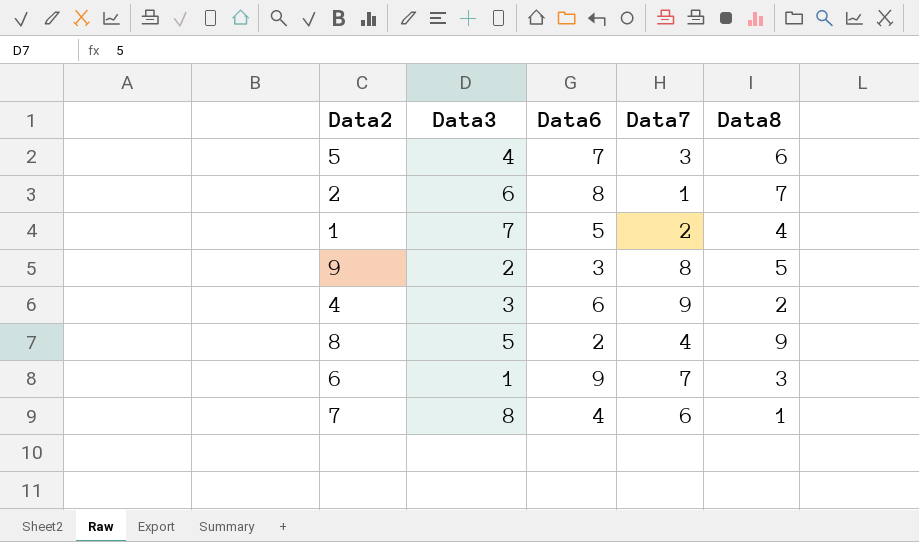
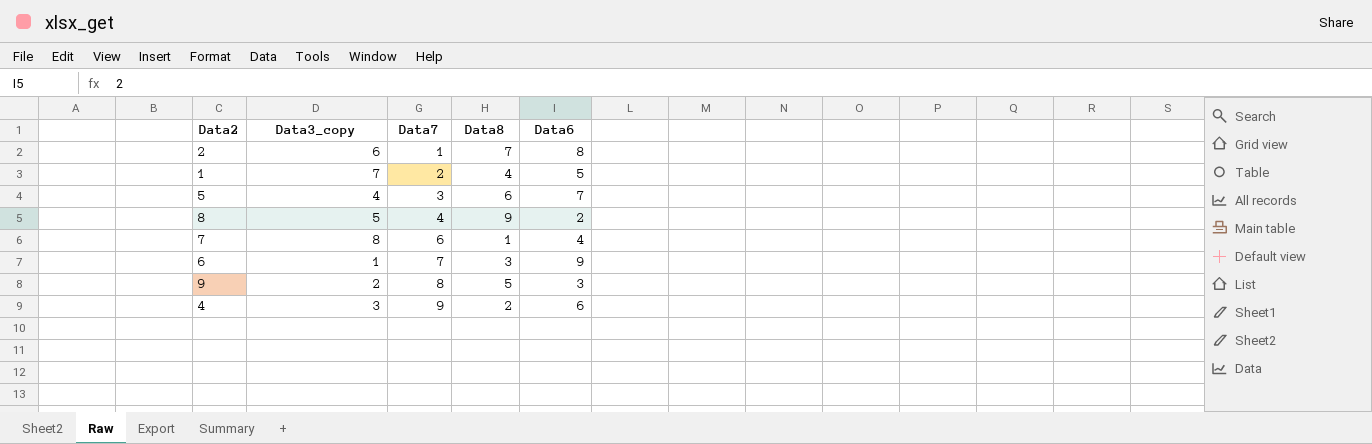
row order: none -> Data7 ascending
column name: Data3 -> Data3_copy
column Data6 | position: 3 -> 5

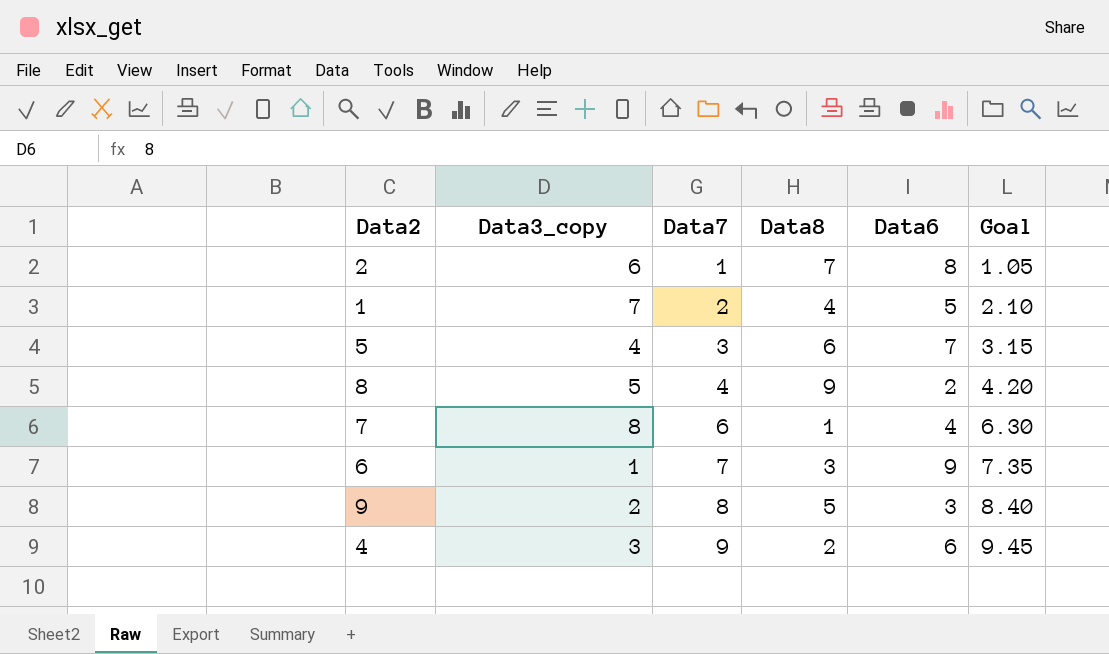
column Goal | formula: none -> [Data7] * 1.05

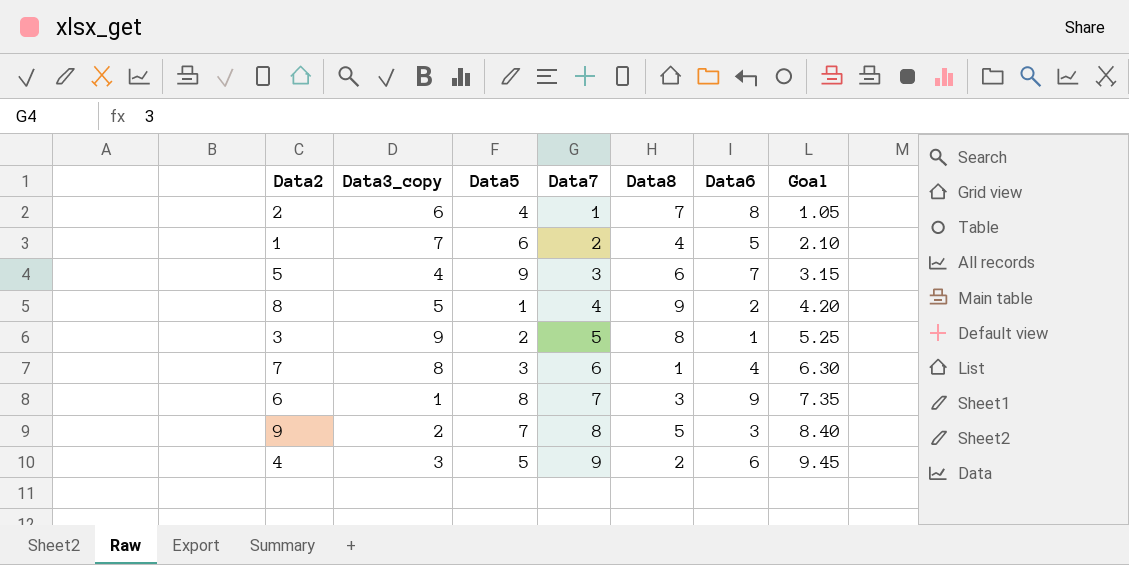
column Data5 | position: none -> 3
row 3: none -> 9 | 2 | 5 | 8 | 1 | 5.25

